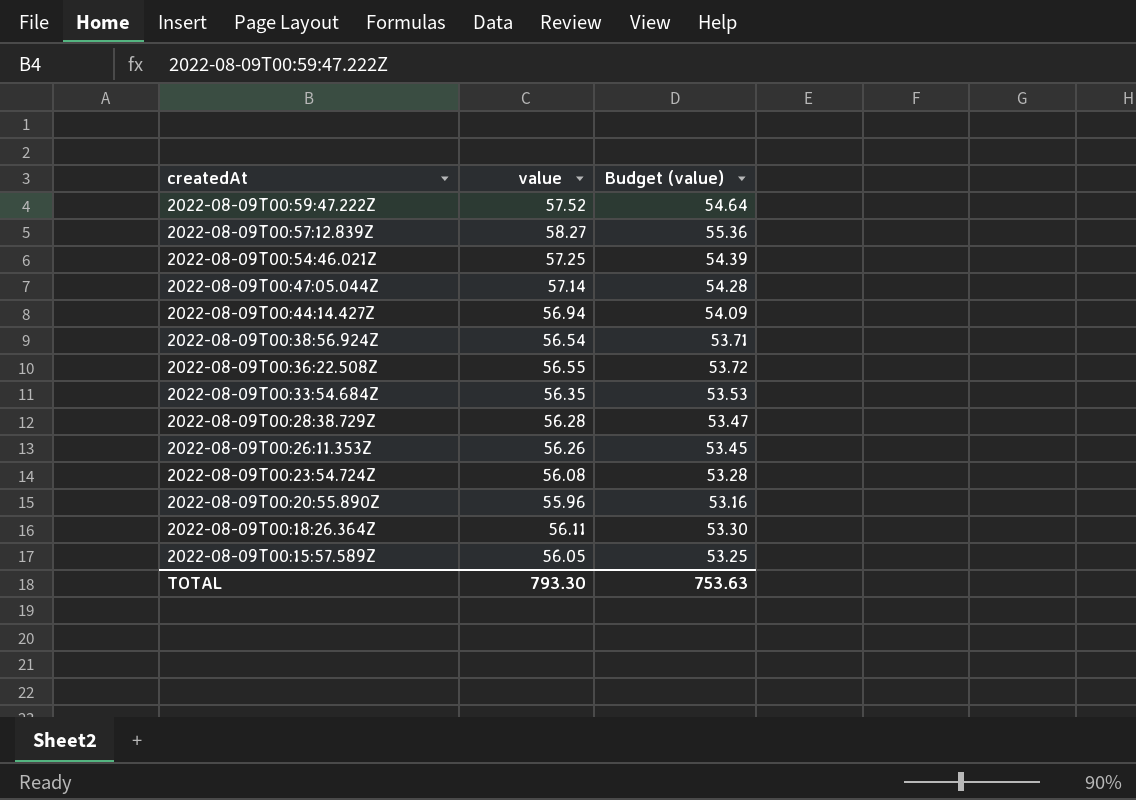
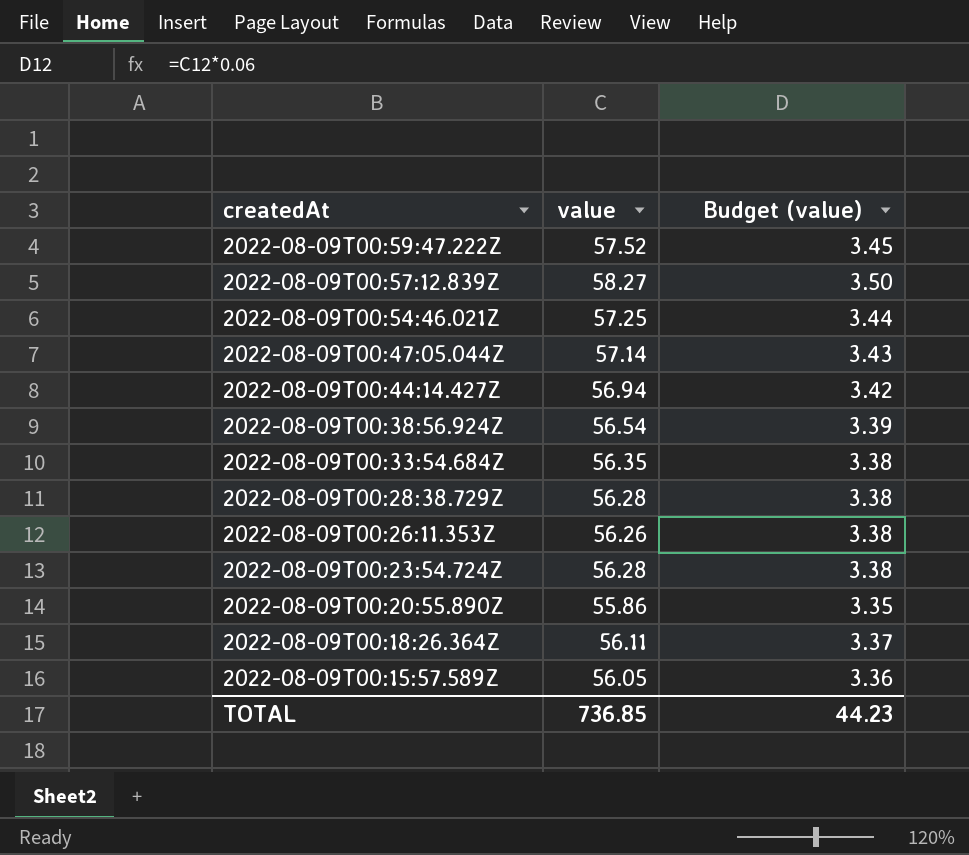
column Budget (value) | formula: [value] * 0.95 -> [value] * 0.06
row 2022-08-09T00:36:22.508Z: 56.55 | 53.72 -> none
2022-08-09T00:23:54.724Z | value: 56.08 -> 56.28
2022-08-09T00:20:55.890Z | value: 55.96 -> 55.86
TOTAL | value: 793.30 -> 736.85
TOTAL | Budget (value): 753.63 -> 44.23

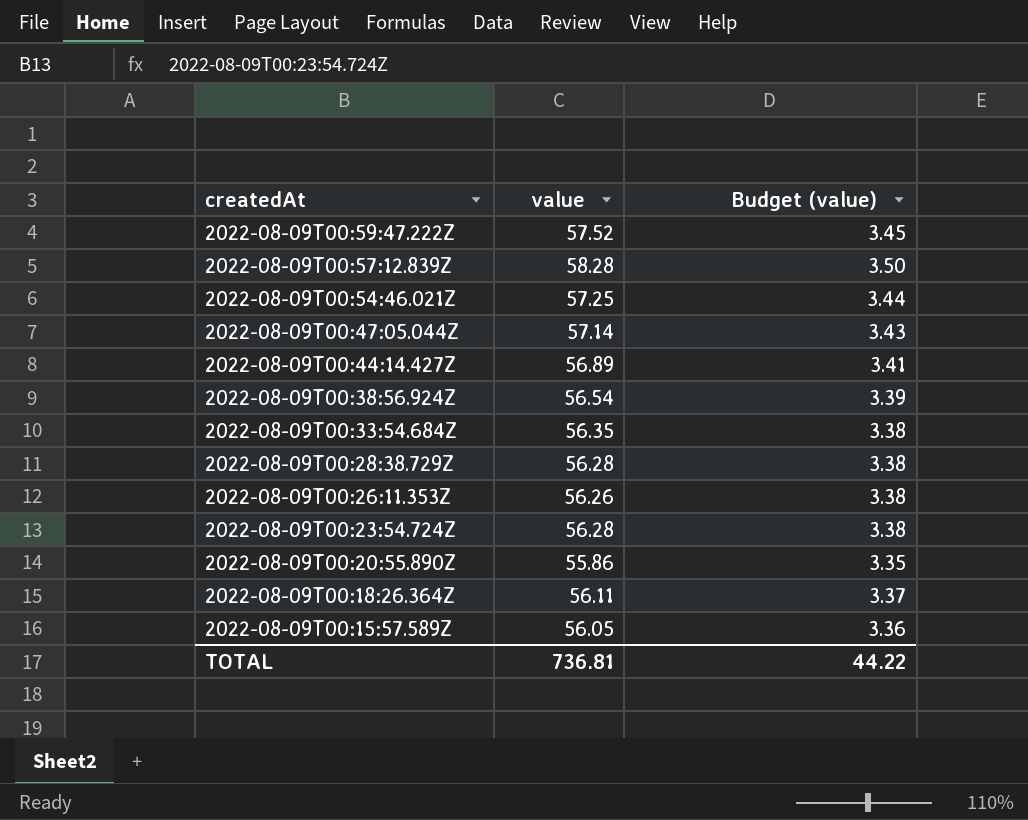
2022-08-09T00:57:12.839Z | value: 58.27 -> 58.28
2022-08-09T00:44:14.427Z | value: 56.94 -> 56.89
2022-08-09T00:44:14.427Z | Budget (value): 3.42 -> 3.41
TOTAL | value: 736.85 -> 736.81
TOTAL | Budget (value): 44.23 -> 44.22

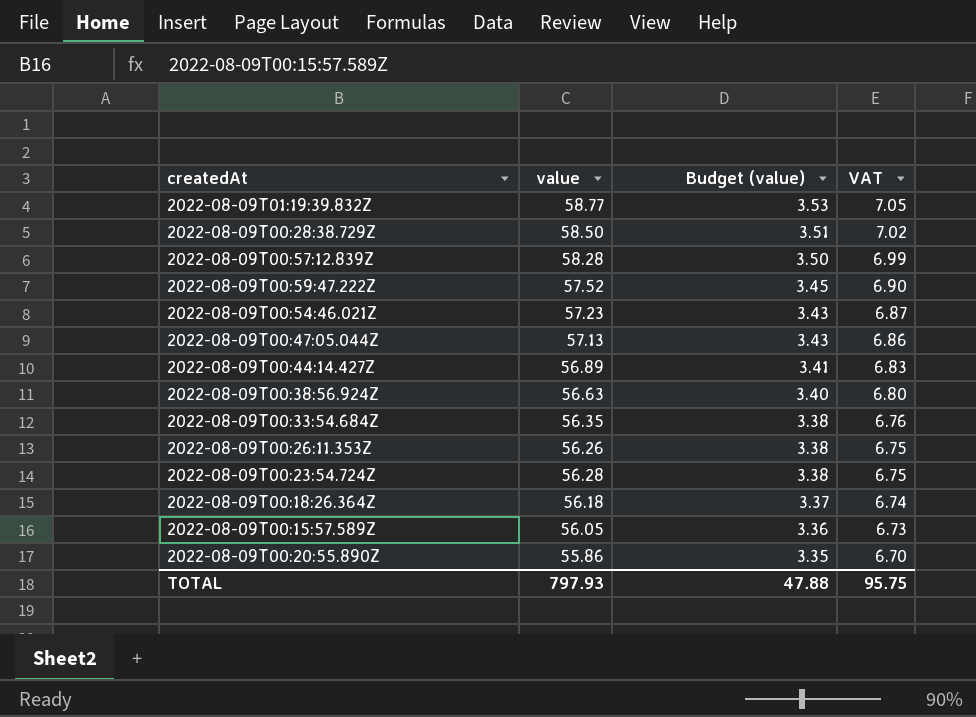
row order: createdAt descending -> Budget (value) descending
column VAT | formula: none -> [value] * 0.12
row 2022-08-09T01:19:39.832Z: none -> 58.77 | 3.53 | 7.05
2022-08-09T00:28:38.729Z | value: 56.28 -> 58.50
2022-08-09T00:28:38.729Z | Budget (value): 3.38 -> 3.51
2022-08-09T00:54:46.021Z | value: 57.25 -> 57.23
2022-08-09T00:54:46.021Z | Budget (value): 3.44 -> 3.43
2022-08-09T00:47:05.044Z | value: 57.14 -> 57.13
2022-08-09T00:38:56.924Z | value: 56.54 -> 56.63
2022-08-09T00:38:56.924Z | Budget (value): 3.39 -> 3.40
2022-08-09T00:18:26.364Z | value: 56.11 -> 56.18
TOTAL | value: 736.81 -> 797.93
TOTAL | Budget (value): 44.22 -> 47.88

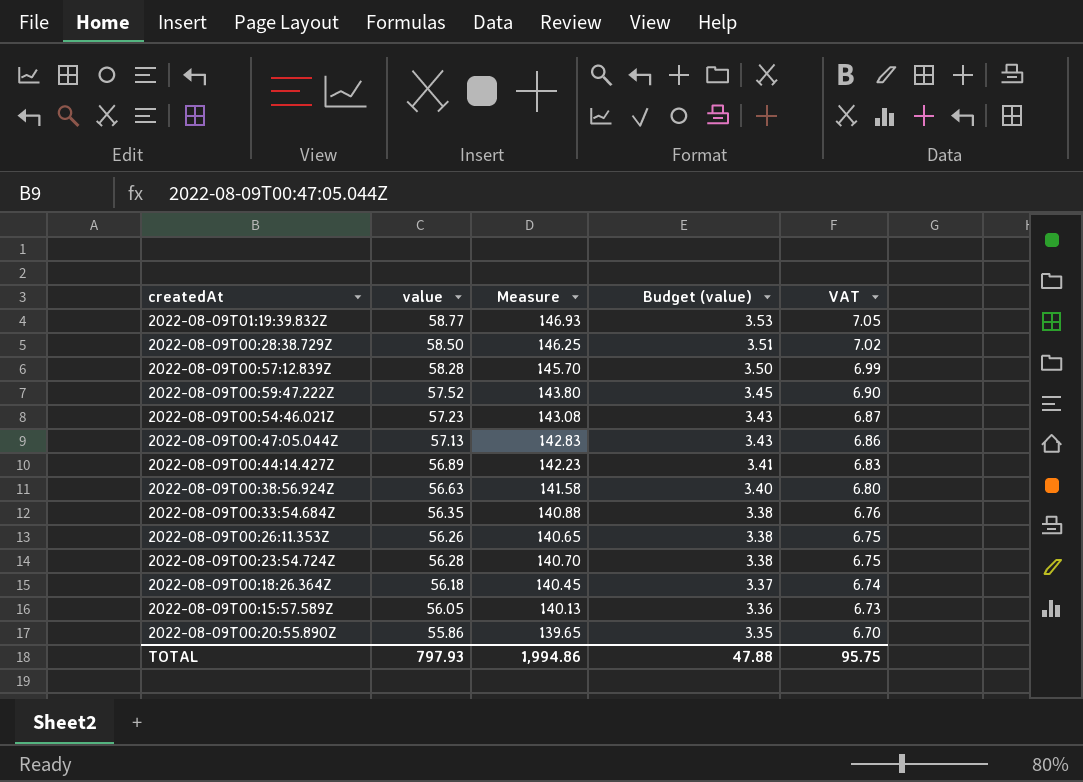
column Measure | formula: none -> [value] * 2.5

